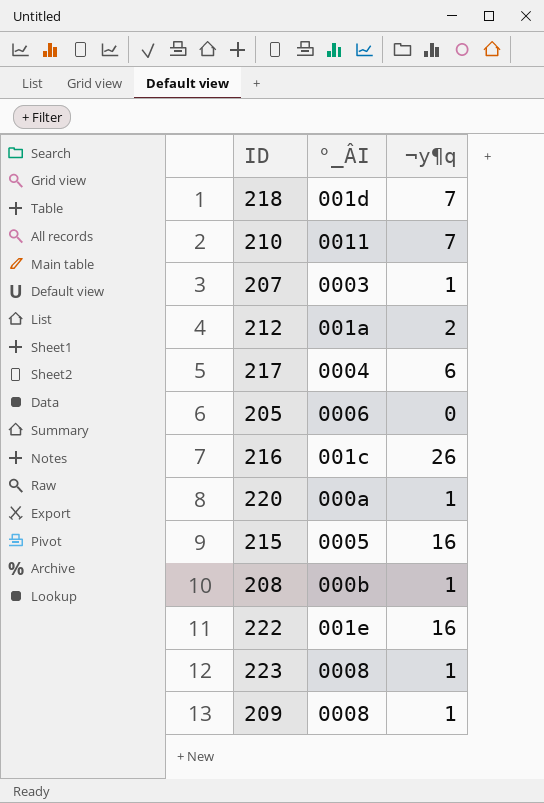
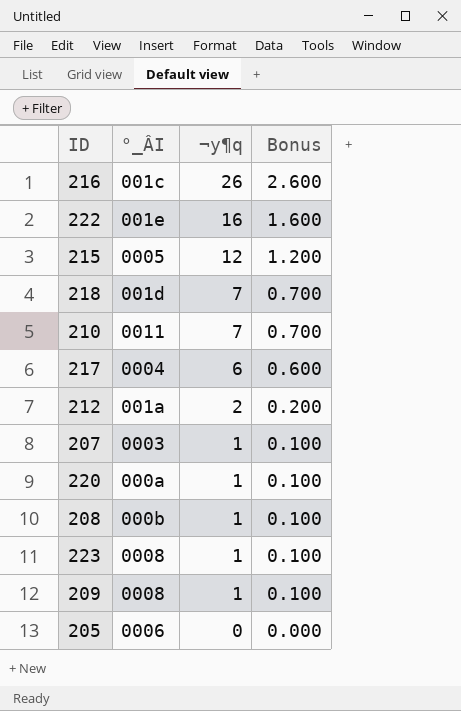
row order: none -> ¬y¶q descending
column Bonus | formula: none -> [¬y¶q] * 0.1
215 | ¬y¶q: 16 -> 12

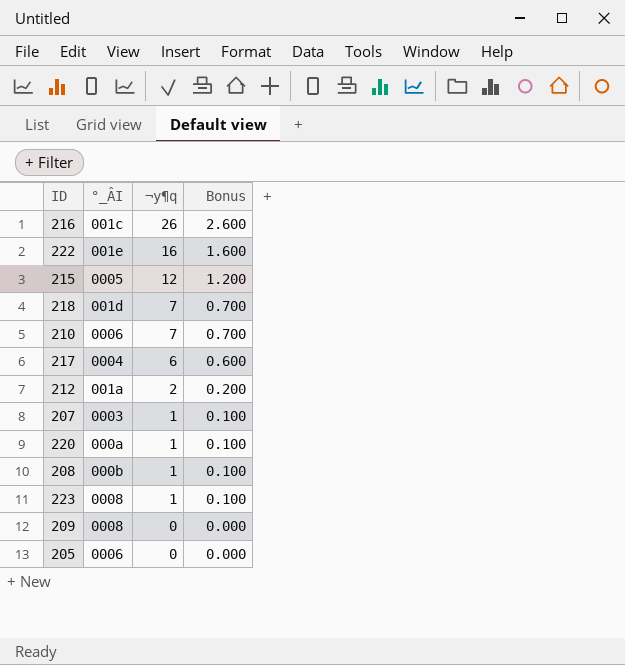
210 | °_ÂI: 0011 -> 0006
209 | ¬y¶q: 1 -> 0
209 | Bonus: 0.100 -> 0.000

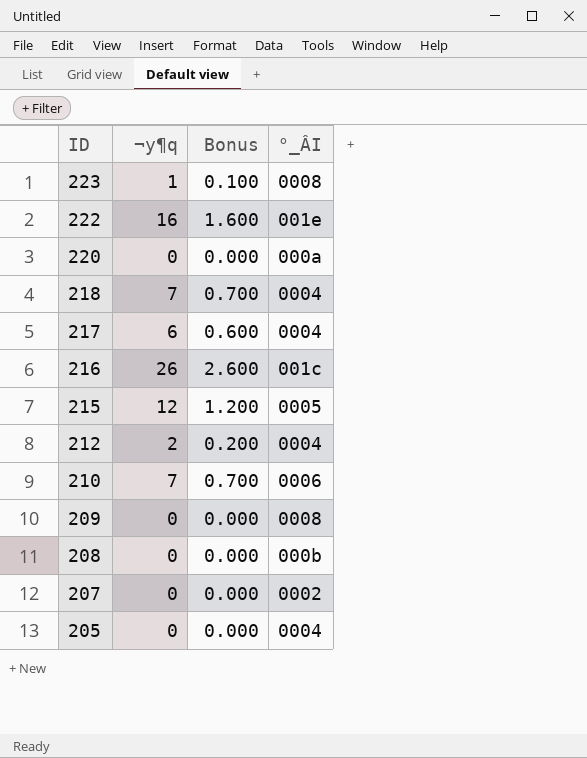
row order: ¬y¶q descending -> ID descending
column °_ÂI | position: 2 -> 4
220 | ¬y¶q: 1 -> 0
220 | Bonus: 0.100 -> 0.000
218 | °_ÂI: 001d -> 0004
212 | °_ÂI: 001a -> 0004
208 | ¬y¶q: 1 -> 0
208 | Bonus: 0.100 -> 0.000
207 | ¬y¶q: 1 -> 0
207 | Bonus: 0.100 -> 0.000
207 | °_ÂI: 0003 -> 0002
205 | °_ÂI: 0006 -> 0004

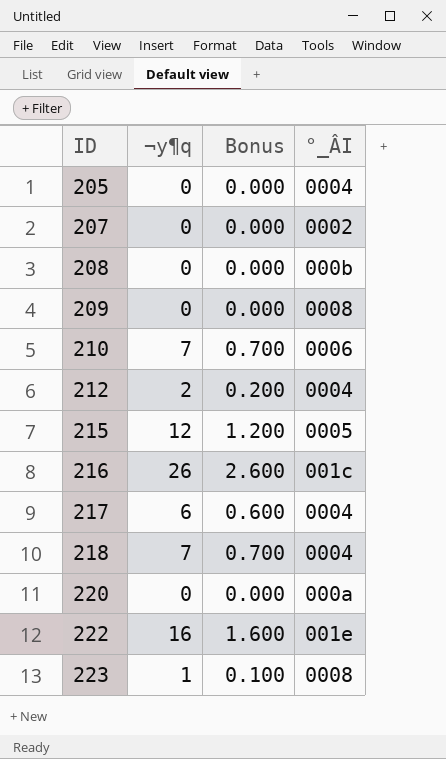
row order: ID descending -> ID ascending

